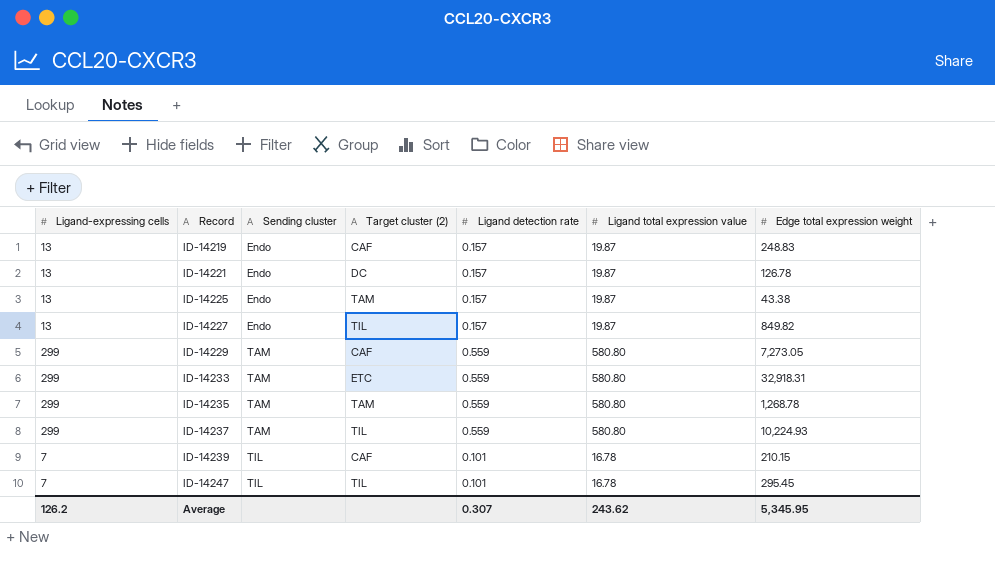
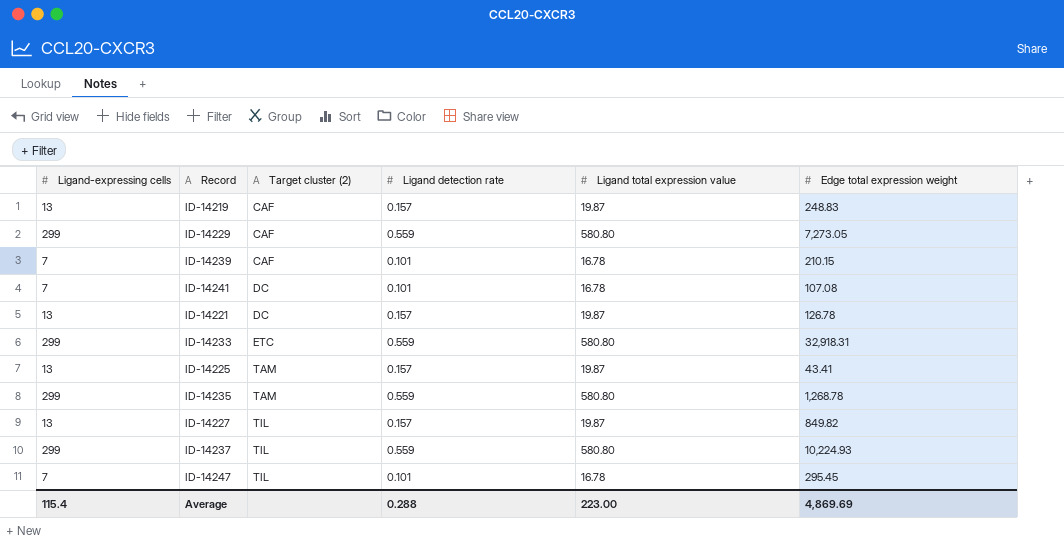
row order: Record ascending -> Target cluster (2) ascending
column Sending cluster | position: 3 -> none
row ID-14241: none -> 7 | DC | 0.101 | 16.78 | 107.08
ID-14225 | Edge total expression weight: 43.38 -> 43.41
Average | Ligand-expressing cells: 126.2 -> 115.4
Average | Ligand detection rate: 0.307 -> 0.288
Average | Ligand total expression value: 243.62 -> 223.00
Average | Edge total expression weight: 5,345.95 -> 4,869.69

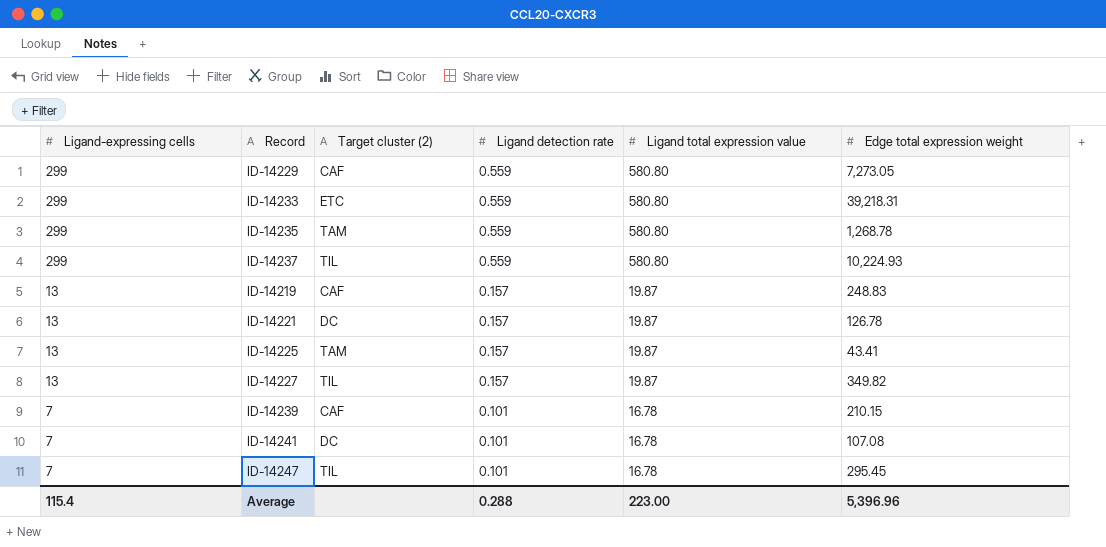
row order: Target cluster (2) ascending -> Ligand-expressing cells descending
ID-14233 | Edge total expression weight: 32,918.31 -> 39,218.31
ID-14227 | Edge total expression weight: 849.82 -> 349.82
Average | Edge total expression weight: 4,869.69 -> 5,396.96

